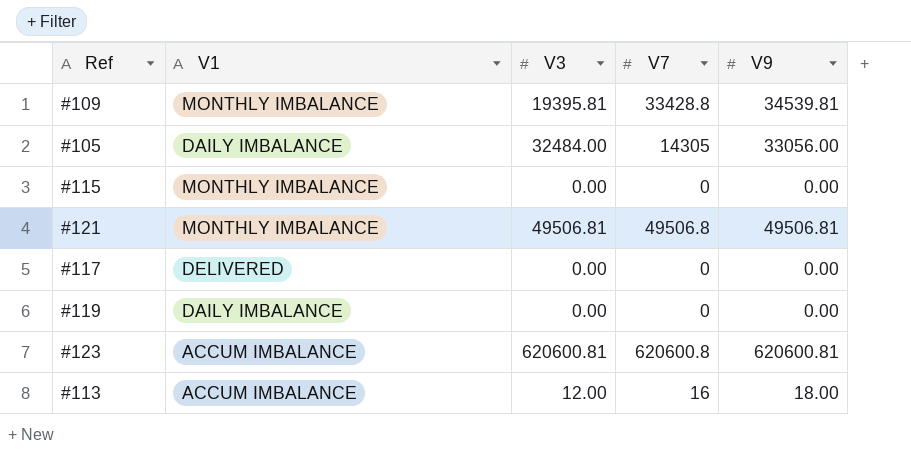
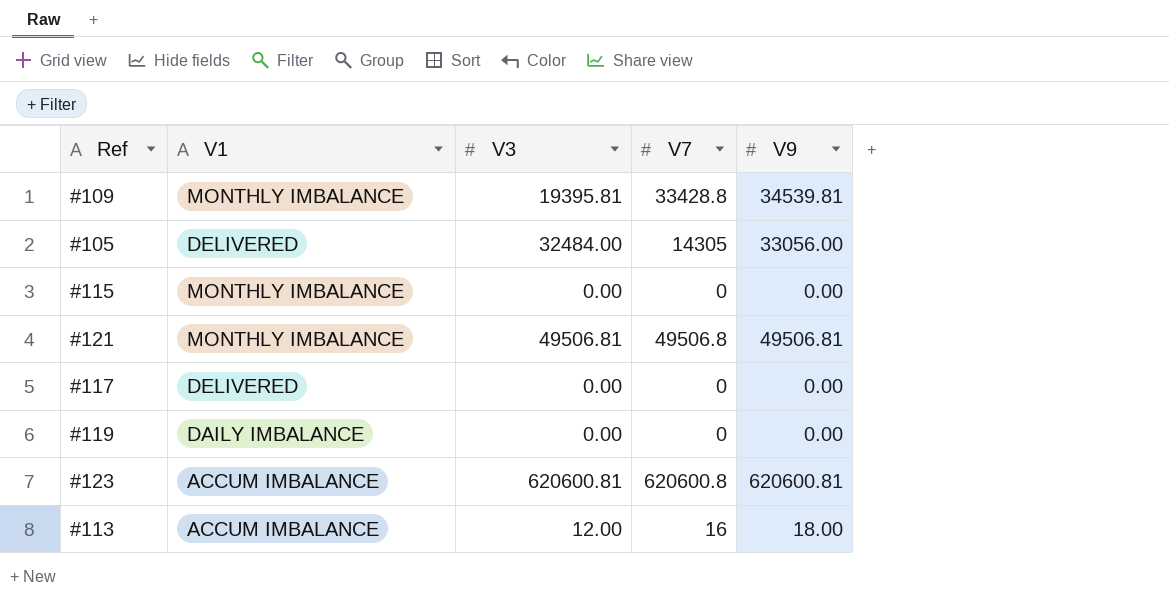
#105 | V1: DAILY IMBALANCE -> DELIVERED

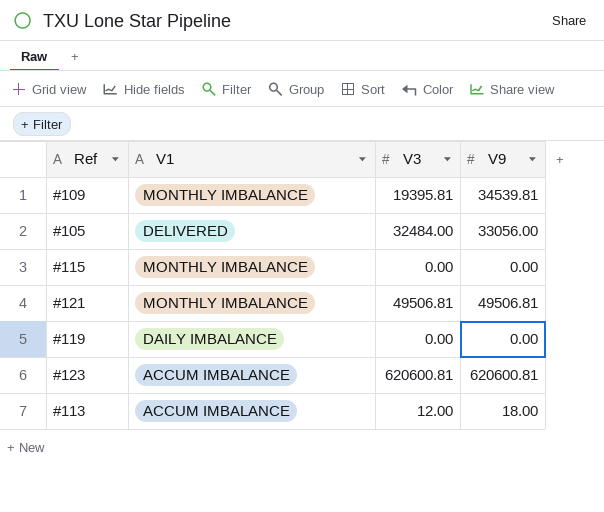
column V7 | position: 4 -> none
row #117: DELIVERED | 0.00 | 0 | 0.00 -> none

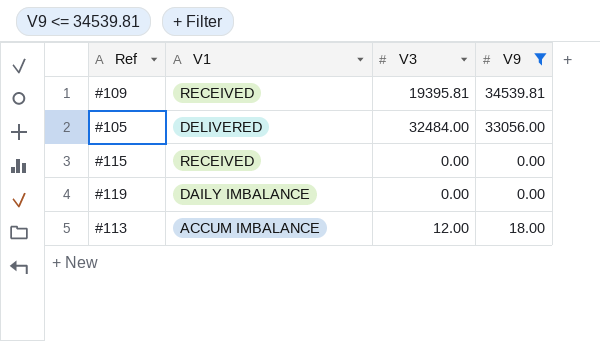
filter: none -> V9 <= 34539.81
#109 | V1: MONTHLY IMBALANCE -> RECEIVED
#115 | V1: MONTHLY IMBALANCE -> RECEIVED

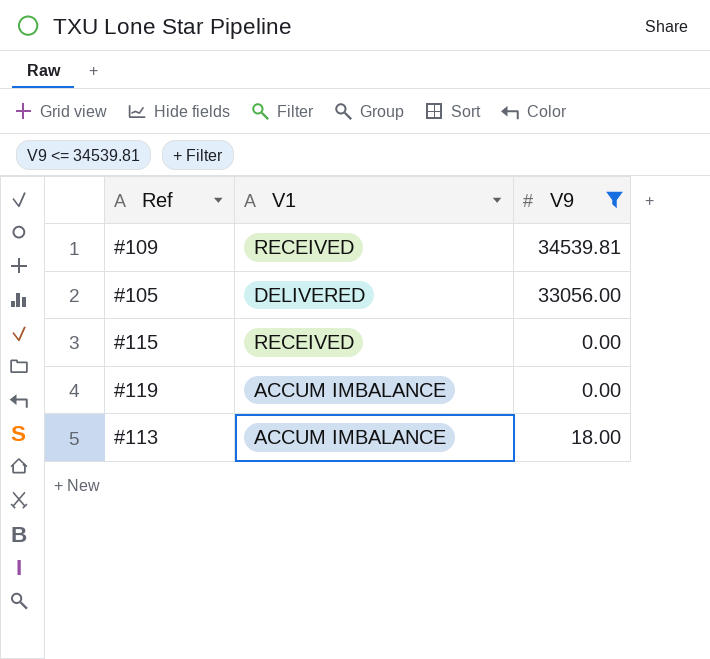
column V3 | position: 3 -> none
#119 | V1: DAILY IMBALANCE -> ACCUM IMBALANCE

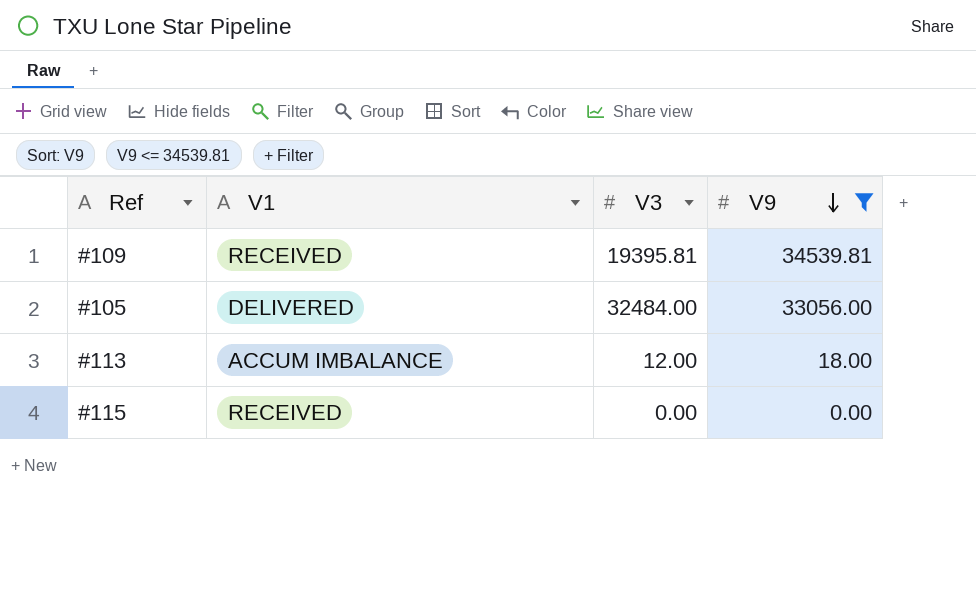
row order: none -> V9 descending
column V3 | position: none -> 3
row #119: ACCUM IMBALANCE | 0.00 -> none

